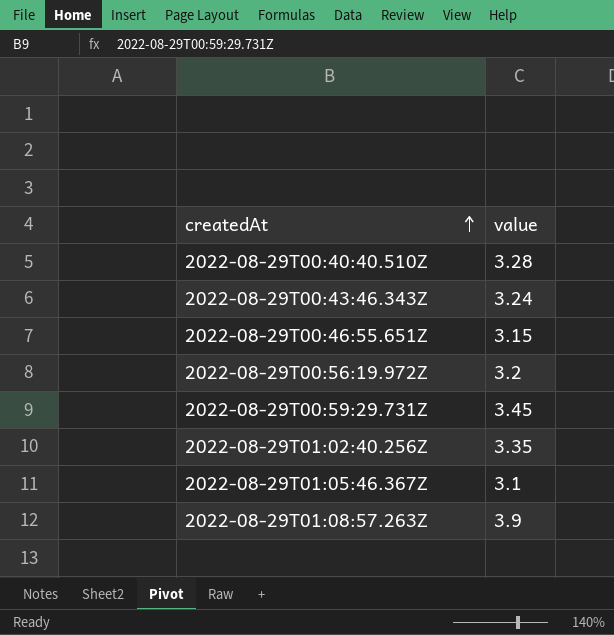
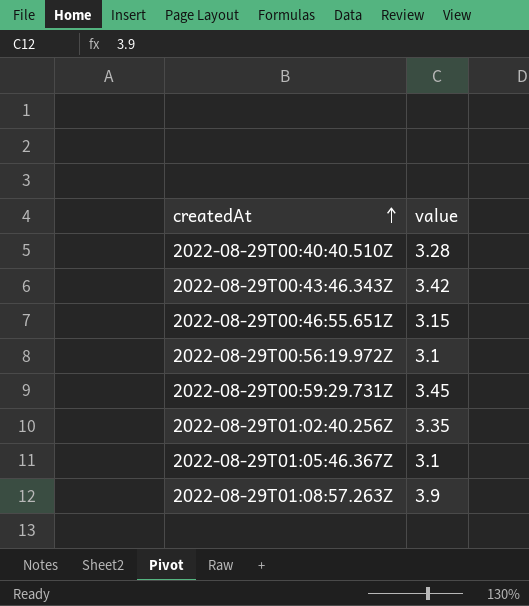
2022-08-29T00:43:46.343Z | value: 3.24 -> 3.42
2022-08-29T00:56:19.972Z | value: 3.2 -> 3.1

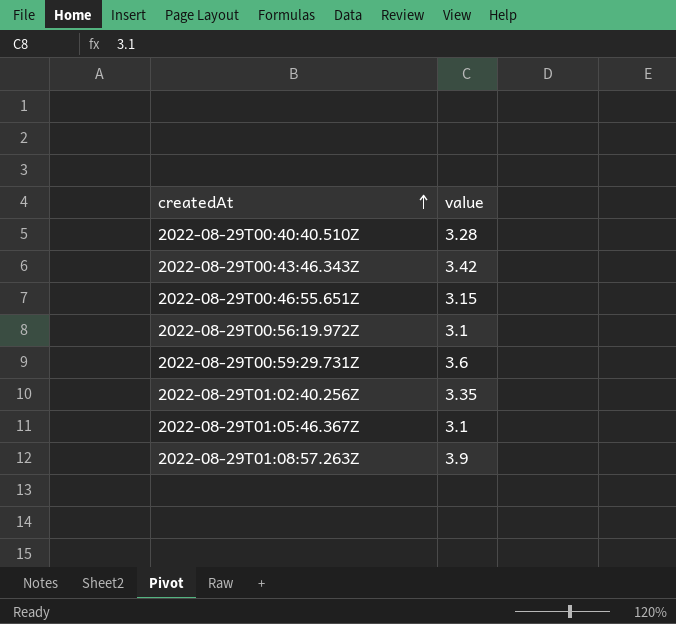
2022-08-29T00:59:29.731Z | value: 3.45 -> 3.6

